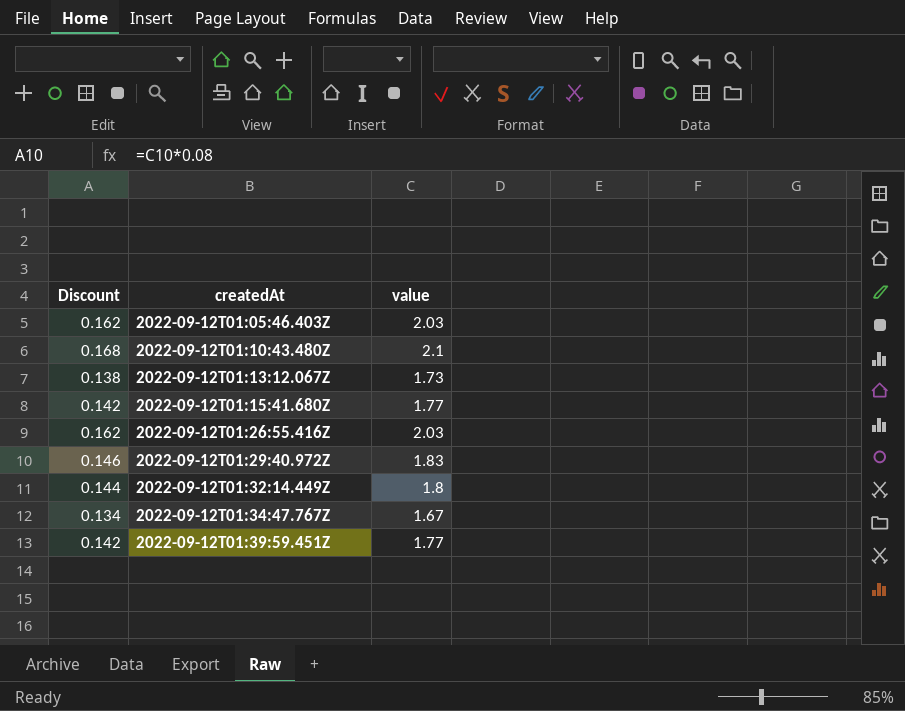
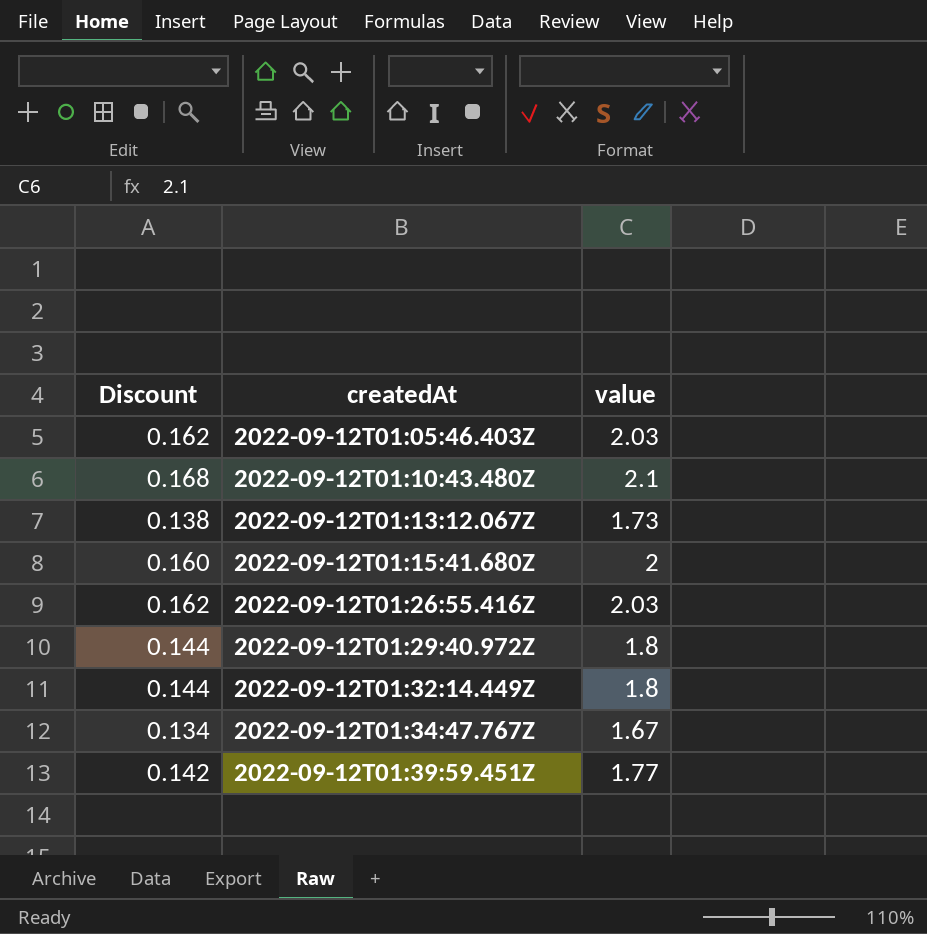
2022-09-12T01:15:41.680Z | Discount: 0.142 -> 0.160
2022-09-12T01:15:41.680Z | value: 1.77 -> 2
2022-09-12T01:29:40.972Z | Discount: 0.146 -> 0.144
2022-09-12T01:29:40.972Z | value: 1.83 -> 1.8

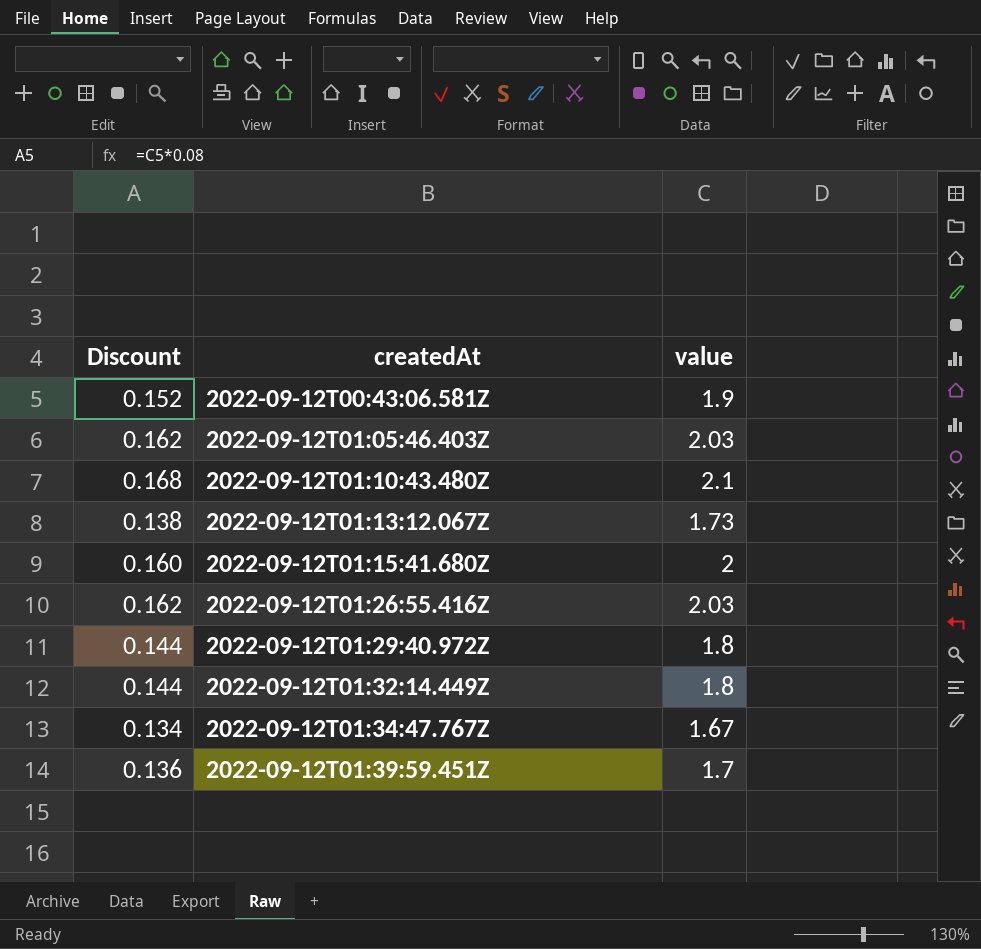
row 2022-09-12T00:43:06.581Z: none -> 0.152 | 1.9
2022-09-12T01:39:59.451Z | Discount: 0.142 -> 0.136
2022-09-12T01:39:59.451Z | value: 1.77 -> 1.7

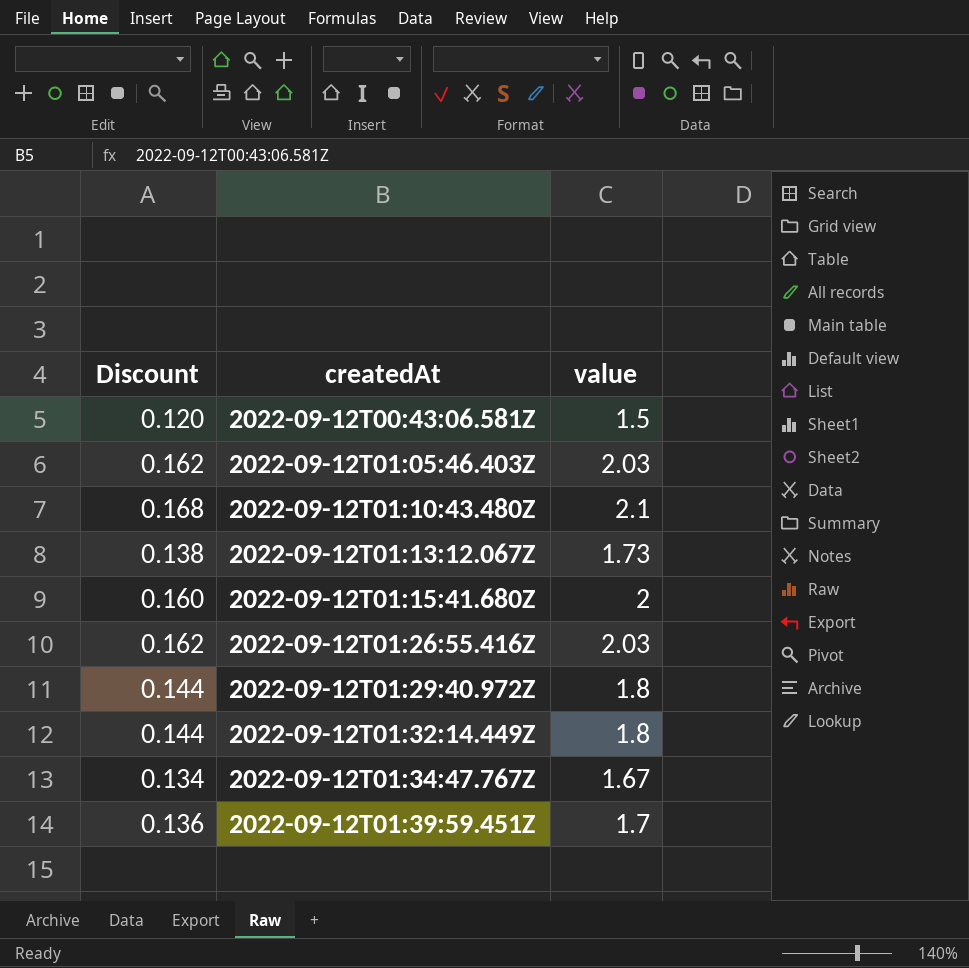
2022-09-12T00:43:06.581Z | Discount: 0.152 -> 0.120
2022-09-12T00:43:06.581Z | value: 1.9 -> 1.5

